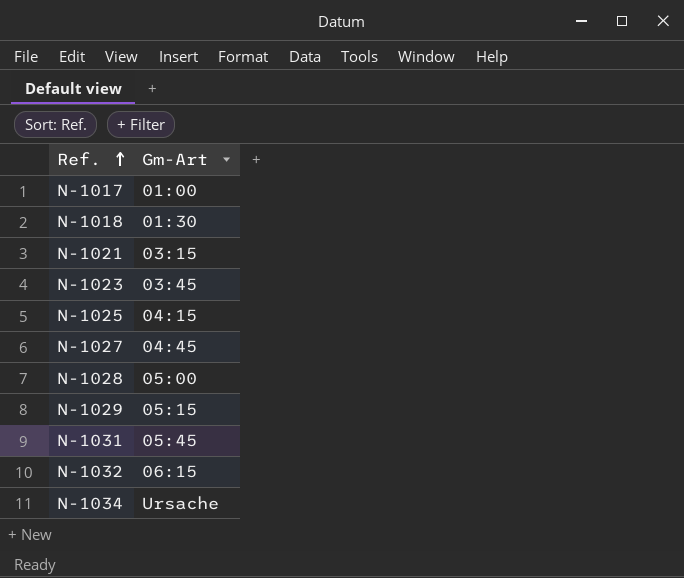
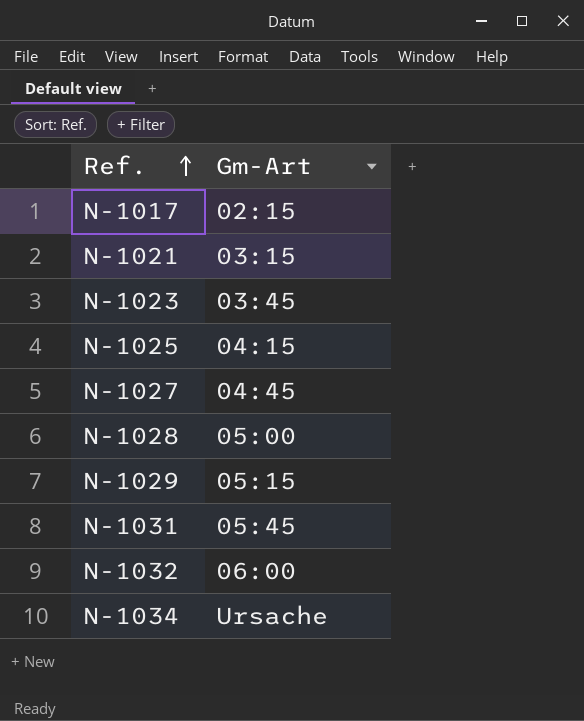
row N-1018: 01:30 -> none
N-1017 | Gm-Art: 01:00 -> 02:15
N-1032 | Gm-Art: 06:15 -> 06:00

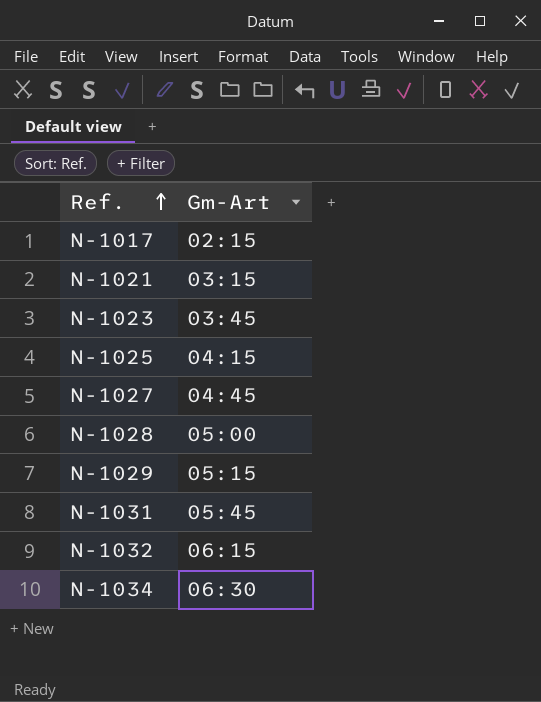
N-1032 | Gm-Art: 06:00 -> 06:15
N-1034 | Gm-Art: Ursache -> 06:30

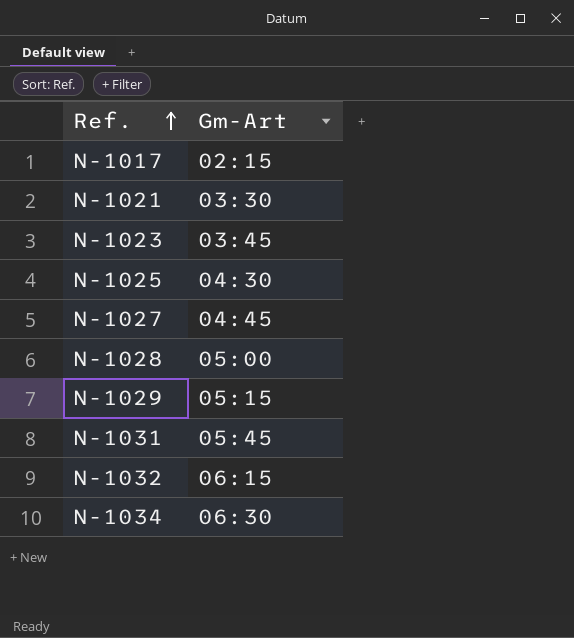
N-1021 | Gm-Art: 03:15 -> 03:30
N-1025 | Gm-Art: 04:15 -> 04:30

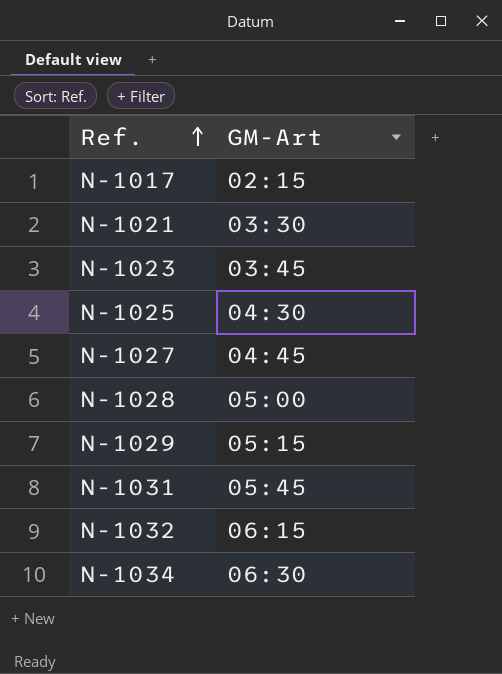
column name: Gm-Art -> GM-Art

